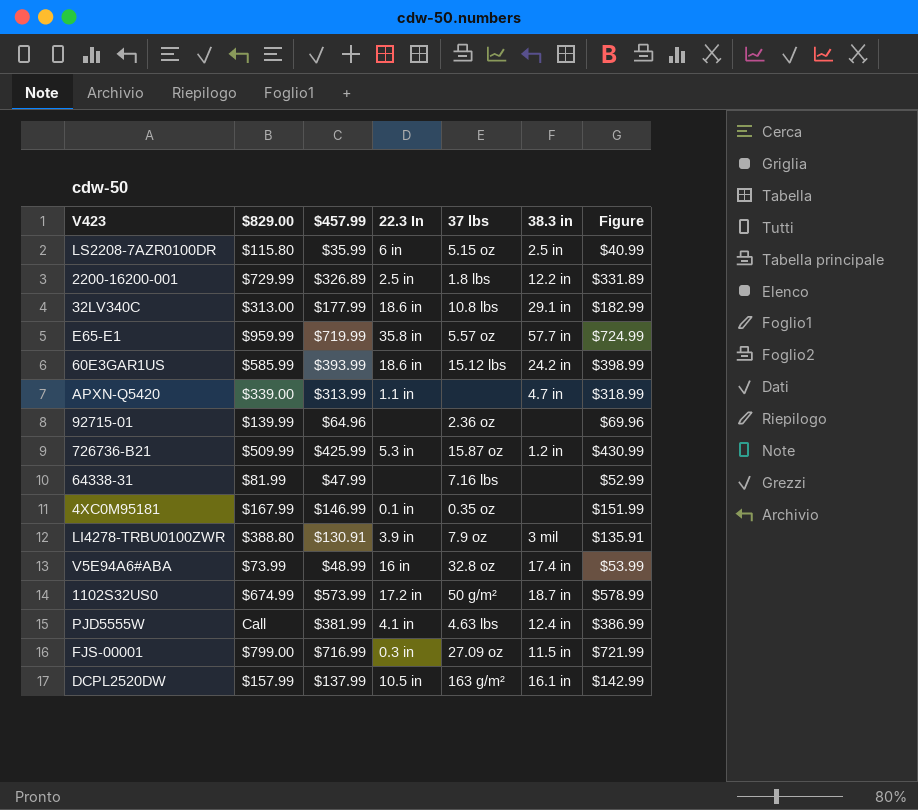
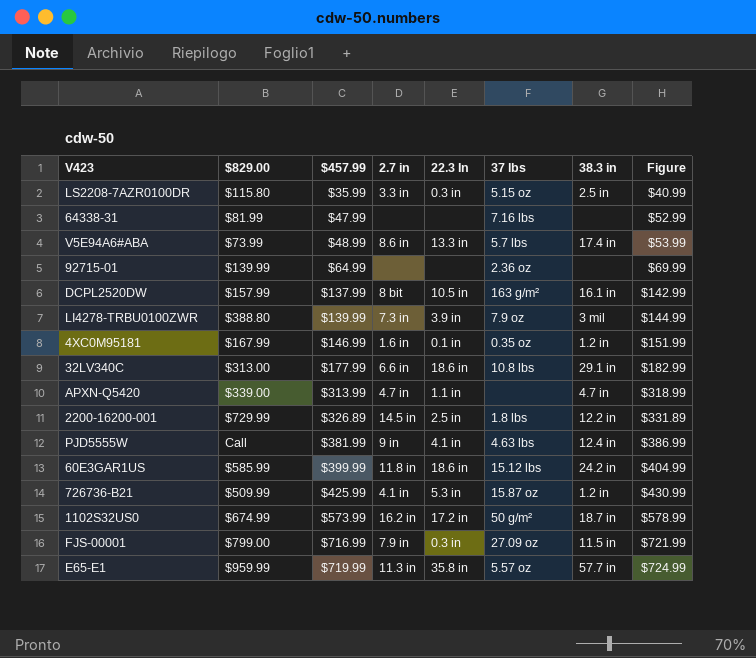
row order: none -> $457.99 ascending
column 2.7 in | position: none -> 4
LS2208-7AZR0100DR | 22.3 In: 6 in -> 0.3 in
V5E94A6#ABA | 22.3 In: 16 in -> 13.3 in
V5E94A6#ABA | 37 lbs: 32.8 oz -> 5.7 lbs
92715-01 | $457.99: $64.96 -> $64.99
92715-01 | Figure: $69.96 -> $69.99
LI4278-TRBU0100ZWR | $457.99: $130.91 -> $139.99
LI4278-TRBU0100ZWR | Figure: $135.91 -> $144.99
4XC0M95181 | 38.3 in: none -> 1.2 in
60E3GAR1US | $457.99: $393.99 -> $399.99
60E3GAR1US | Figure: $398.99 -> $404.99

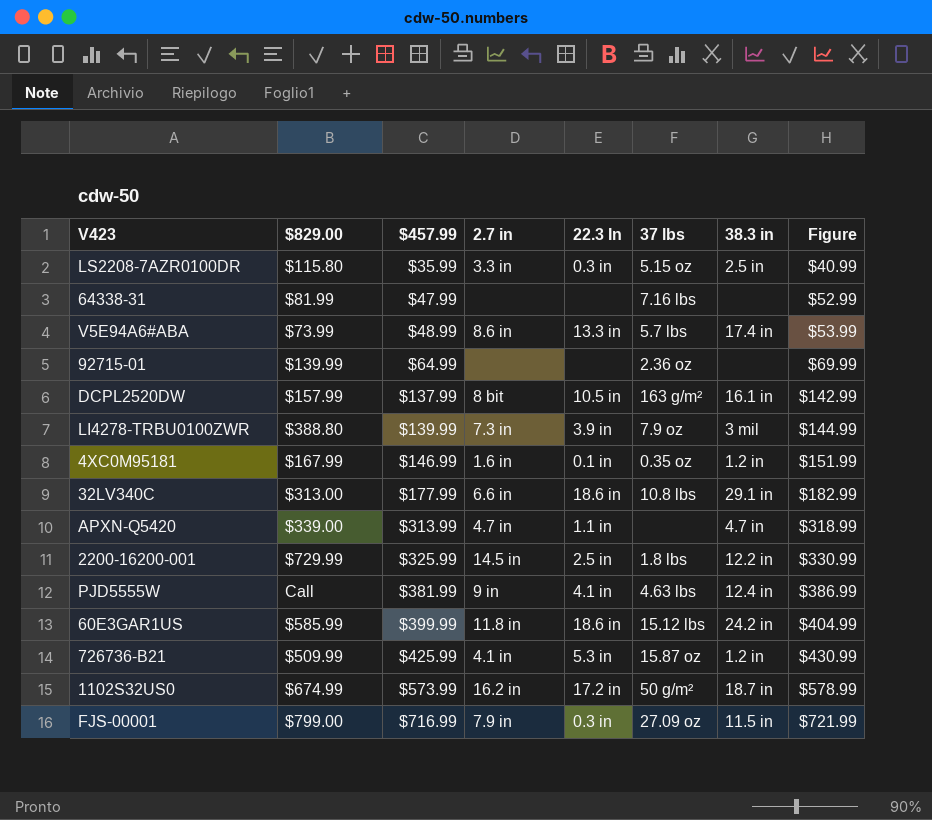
row E65-E1: $959.99 | $719.99 | 11.3 in | 35.8 in | 5.57 oz | 57.7 in | $724.99 -> none
2200-16200-001 | $457.99: $326.89 -> $325.99
2200-16200-001 | Figure: $331.89 -> $330.99

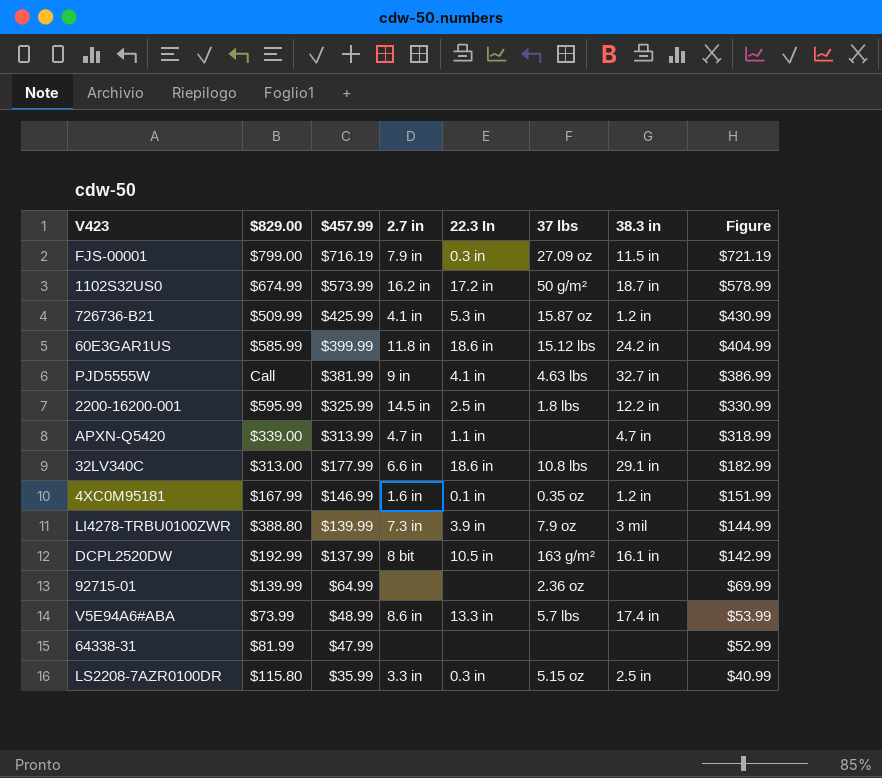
row order: $457.99 ascending -> $457.99 descending
FJS-00001 | $457.99: $716.99 -> $716.19
FJS-00001 | Figure: $721.99 -> $721.19
PJD5555W | 38.3 in: 12.4 in -> 32.7 in
2200-16200-001 | $829.00: $729.99 -> $595.99
DCPL2520DW | $829.00: $157.99 -> $192.99
64338-31 | 37 lbs: 7.16 lbs -> none

